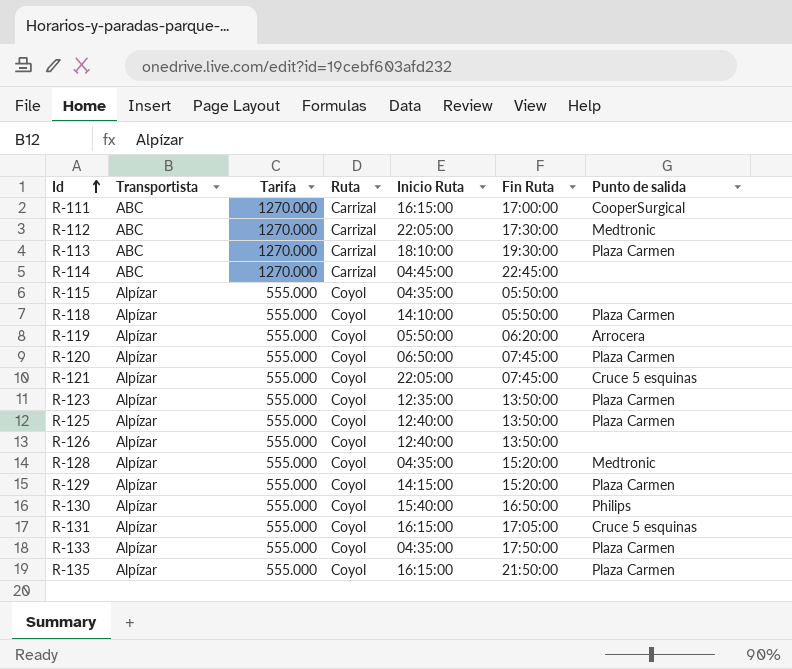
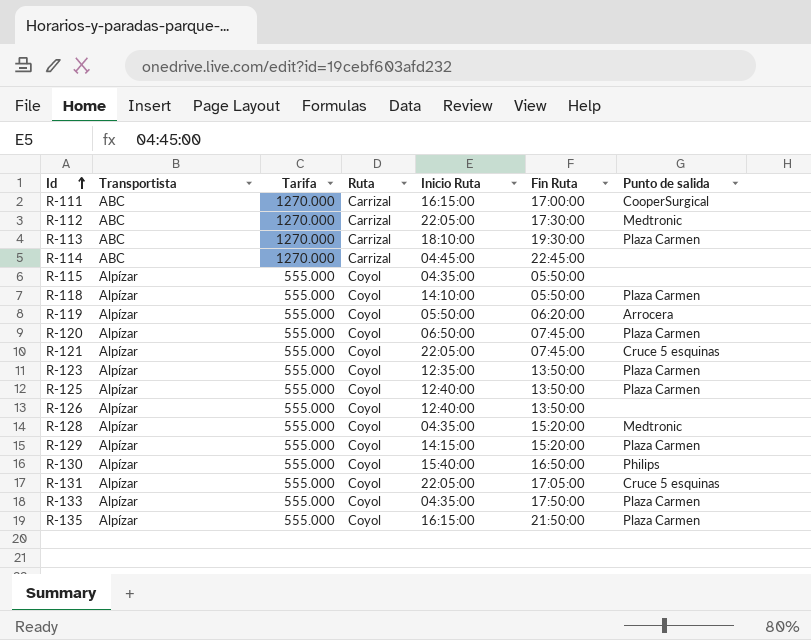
R-131 | Inicio Ruta: 16:15:00 -> 22:05:00

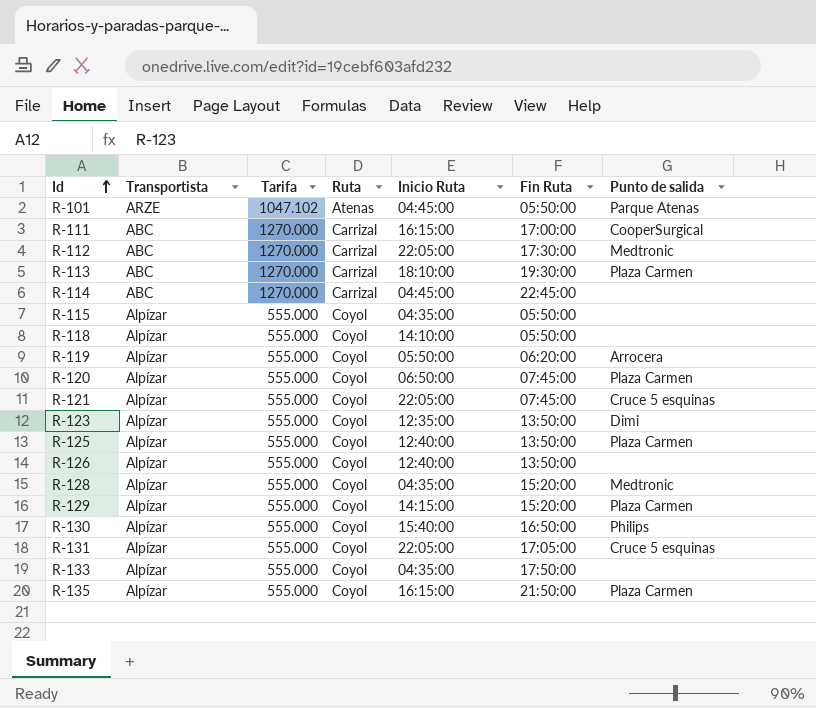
row R-101: none -> ARZE | 1047.102 | Atenas | 04:45:00 | 05:50:00 | Parque Atenas
R-118 | Punto de salida: Plaza Carmen -> none
R-123 | Punto de salida: Plaza Carmen -> Dimi
R-133 | Punto de salida: Plaza Carmen -> none

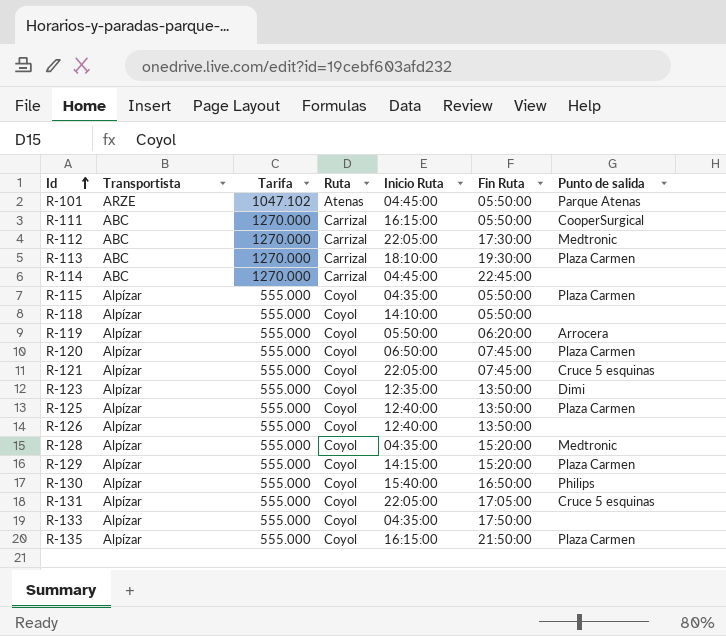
R-111 | Fin Ruta: 17:00:00 -> 05:50:00
R-115 | Punto de salida: none -> Plaza Carmen

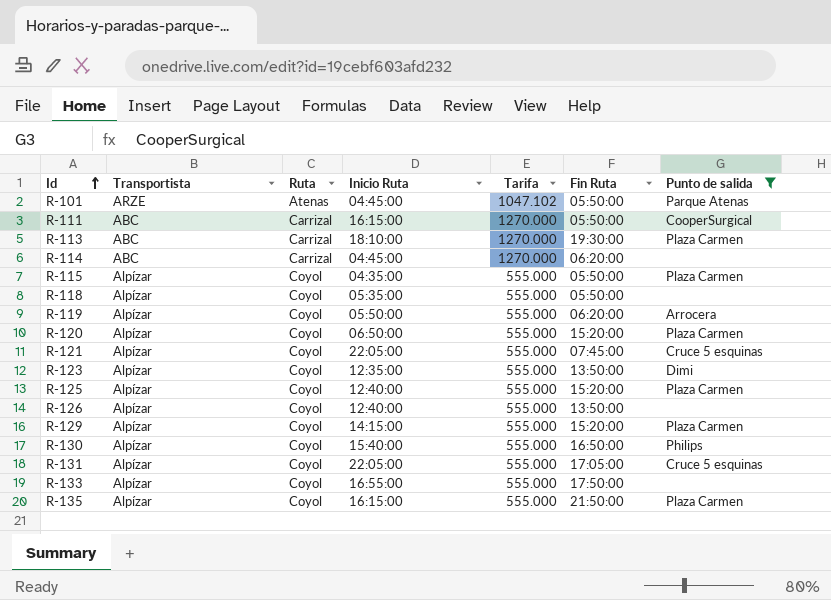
filter: none -> Punto de salida != Medtronic
column Tarifa | position: 3 -> 5
R-114 | Fin Ruta: 22:45:00 -> 06:20:00
R-118 | Inicio Ruta: 14:10:00 -> 05:35:00
R-120 | Fin Ruta: 07:45:00 -> 15:20:00
R-125 | Fin Ruta: 13:50:00 -> 15:20:00
R-133 | Inicio Ruta: 04:35:00 -> 16:55:00

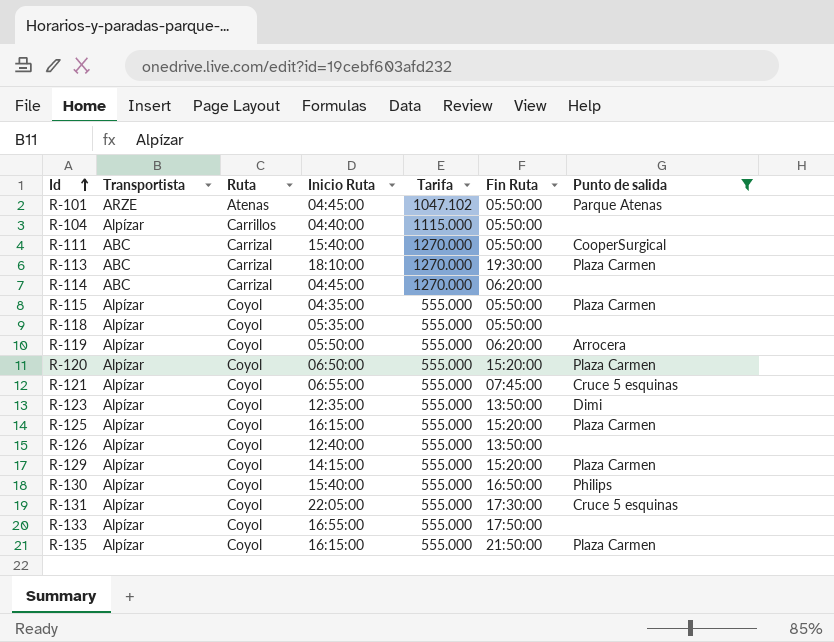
row R-104: none -> Alpízar | Carrillos | 04:40:00 | 1115.000 | 05:50:00 | none
R-111 | Inicio Ruta: 16:15:00 -> 15:40:00
R-121 | Inicio Ruta: 22:05:00 -> 06:55:00
R-125 | Inicio Ruta: 12:40:00 -> 16:15:00
R-131 | Fin Ruta: 17:05:00 -> 17:30:00

